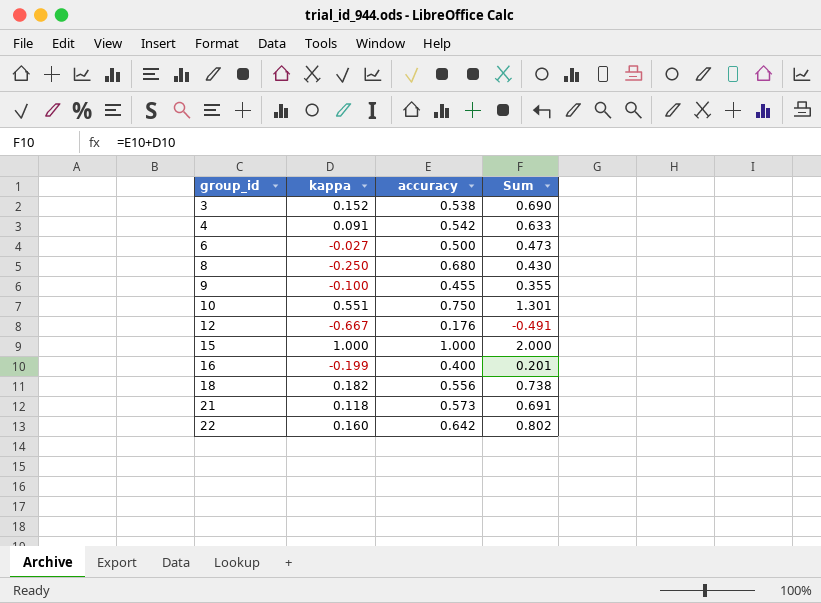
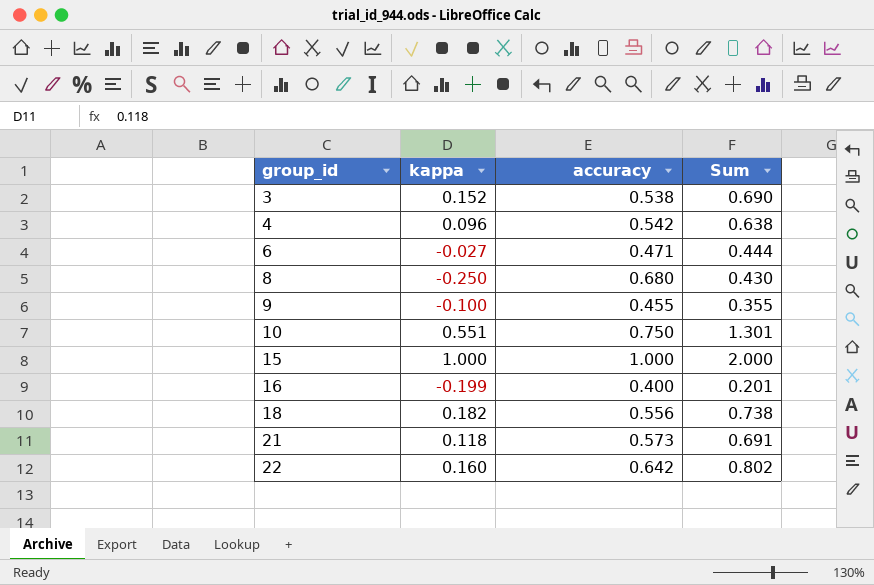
row 12: -0.667 | 0.176 | -0.491 -> none
4 | kappa: 0.091 -> 0.096
4 | Sum: 0.633 -> 0.638
6 | accuracy: 0.500 -> 0.471
6 | Sum: 0.473 -> 0.444

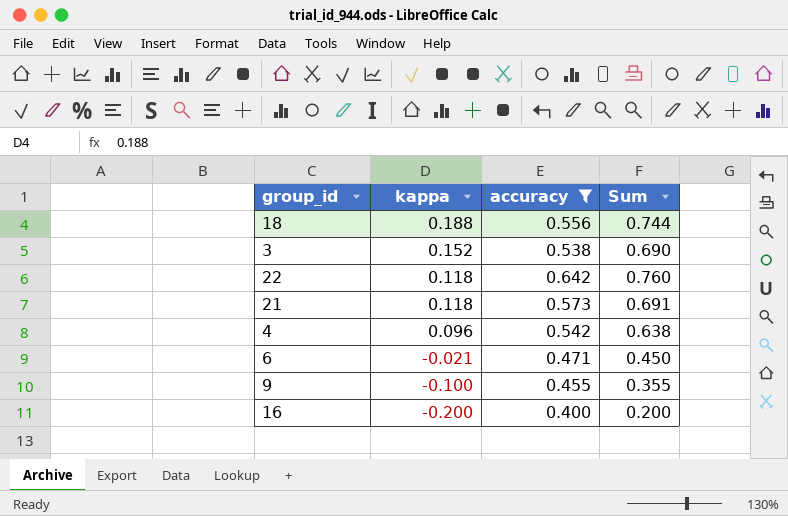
filter: none -> accuracy <= 0.642
row order: group_id ascending -> kappa descending
18 | kappa: 0.182 -> 0.188
18 | Sum: 0.738 -> 0.744
22 | kappa: 0.160 -> 0.118
22 | Sum: 0.802 -> 0.760
6 | kappa: -0.027 -> -0.021
6 | Sum: 0.444 -> 0.450
16 | kappa: -0.199 -> -0.200
16 | Sum: 0.201 -> 0.200

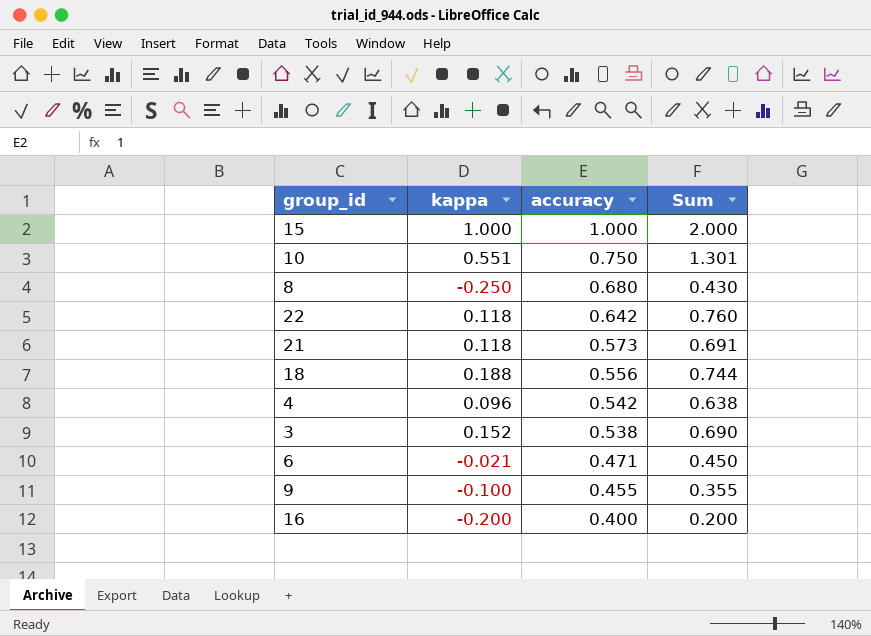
filter: accuracy <= 0.642 -> none
row order: kappa descending -> accuracy descending

